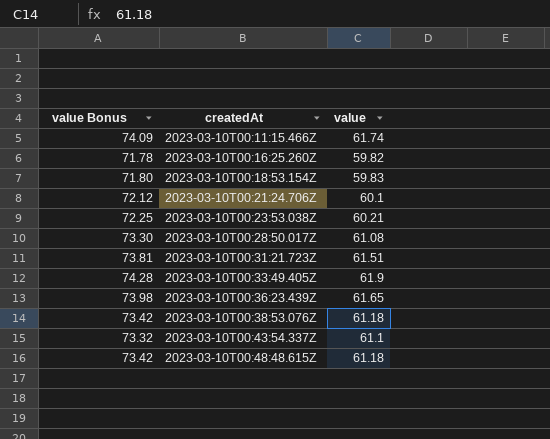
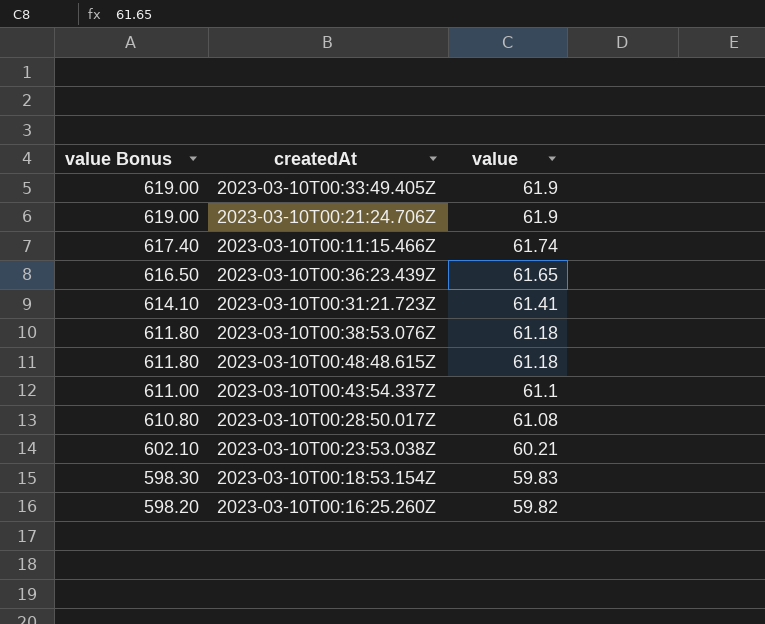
row order: createdAt ascending -> value Bonus descending
column value Bonus | formula: [value] * 1.2 -> [value] * 10
2023-03-10T00:21:24.706Z | value: 60.1 -> 61.9
2023-03-10T00:31:21.723Z | value: 61.51 -> 61.41

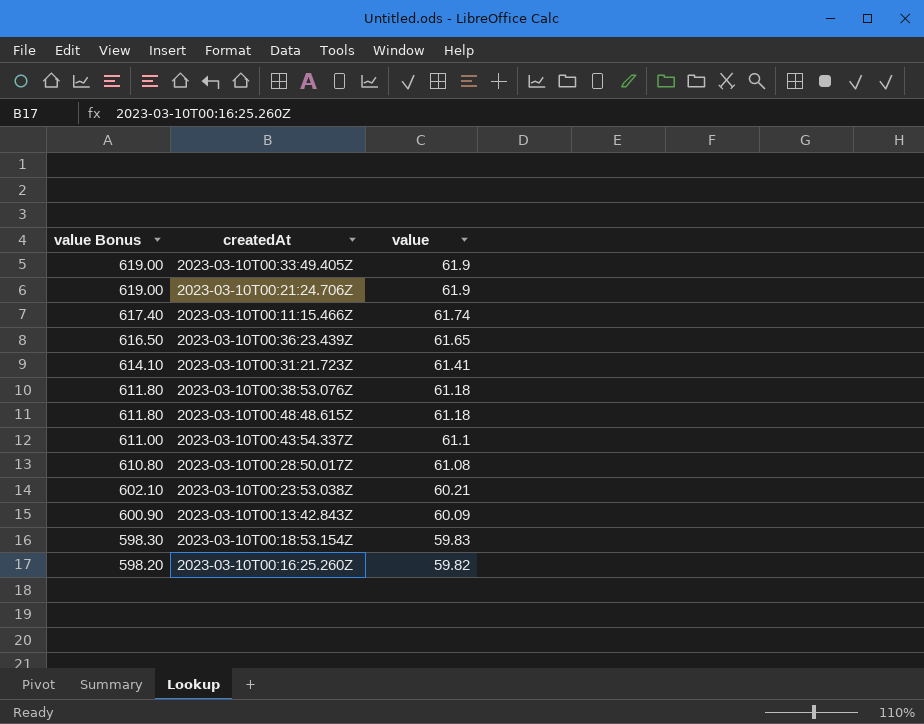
row 2023-03-10T00:13:42.843Z: none -> 600.90 | 60.09

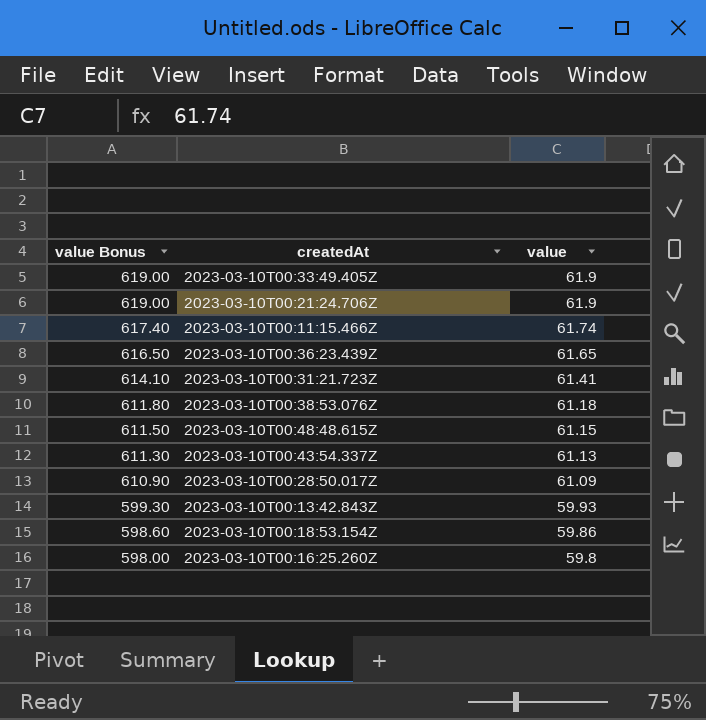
row 2023-03-10T00:23:53.038Z: 602.10 | 60.21 -> none
2023-03-10T00:48:48.615Z | value Bonus: 611.80 -> 611.50
2023-03-10T00:48:48.615Z | value: 61.18 -> 61.15
2023-03-10T00:43:54.337Z | value Bonus: 611.00 -> 611.30
2023-03-10T00:43:54.337Z | value: 61.1 -> 61.13
2023-03-10T00:28:50.017Z | value Bonus: 610.80 -> 610.90
2023-03-10T00:28:50.017Z | value: 61.08 -> 61.09
2023-03-10T00:13:42.843Z | value Bonus: 600.90 -> 599.30
2023-03-10T00:13:42.843Z | value: 60.09 -> 59.93
2023-03-10T00:18:53.154Z | value Bonus: 598.30 -> 598.60
2023-03-10T00:18:53.154Z | value: 59.83 -> 59.86
2023-03-10T00:16:25.260Z | value Bonus: 598.20 -> 598.00
2023-03-10T00:16:25.260Z | value: 59.82 -> 59.8

